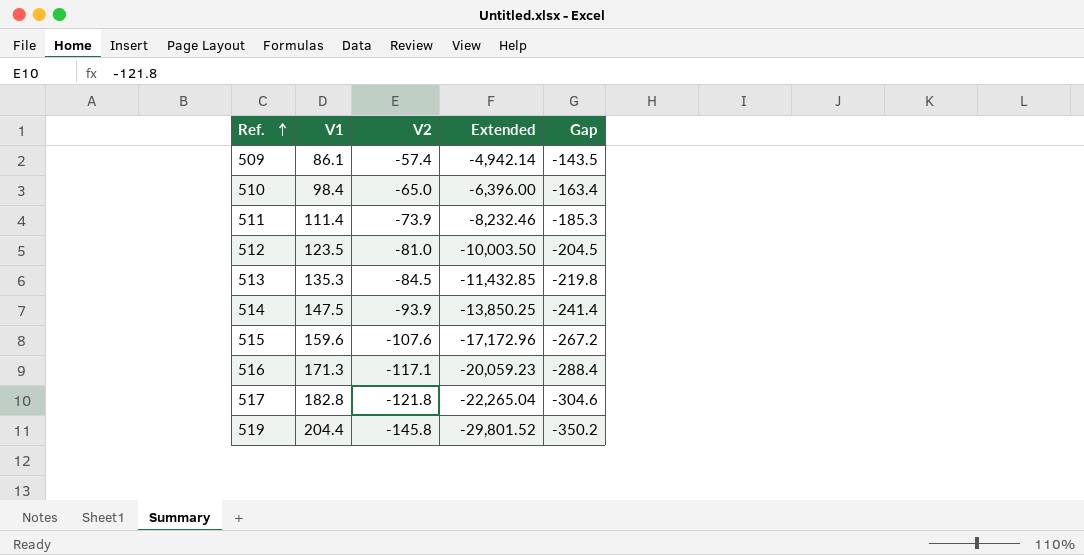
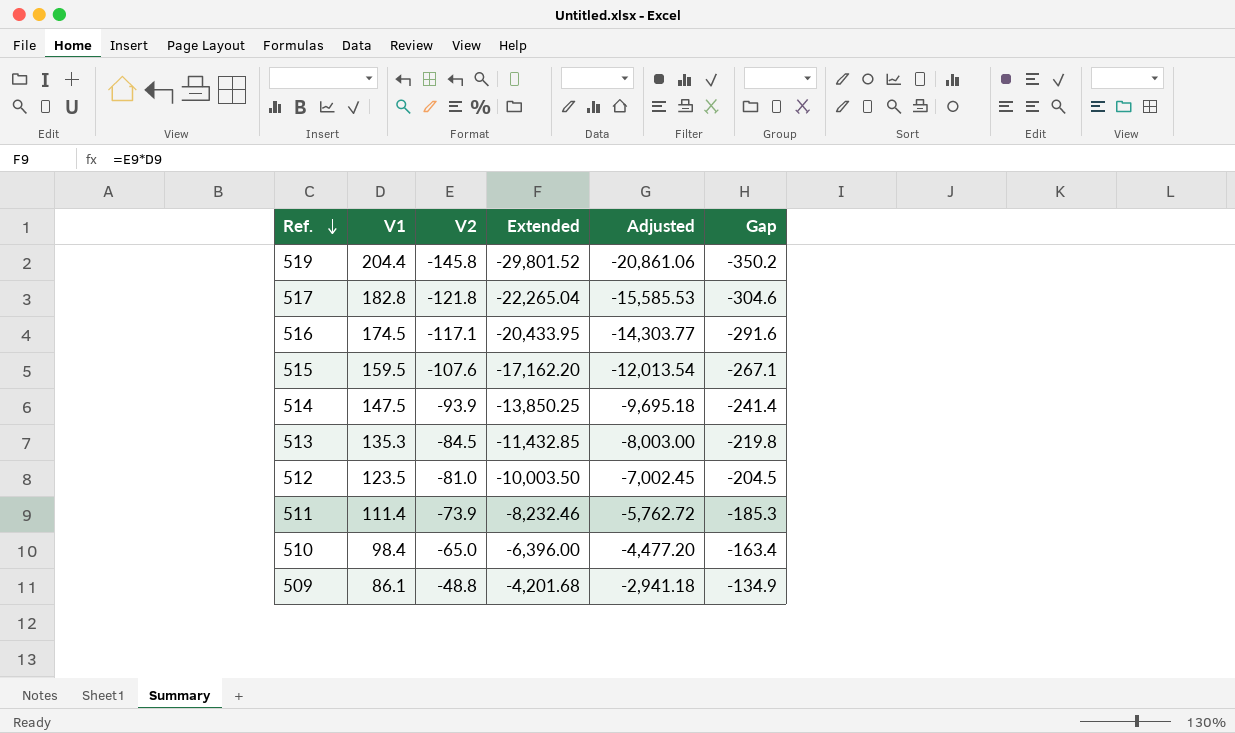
row order: Ref. ascending -> Ref. descending
column Adjusted | formula: none -> [Extended] * 0.7
516 | V1: 171.3 -> 174.5
516 | Extended: -20,059.23 -> -20,433.95
516 | Gap: -288.4 -> -291.6
515 | V1: 159.6 -> 159.5
515 | Extended: -17,172.96 -> -17,162.20
515 | Gap: -267.2 -> -267.1
509 | V2: -57.4 -> -48.8
509 | Extended: -4,942.14 -> -4,201.68
509 | Gap: -143.5 -> -134.9

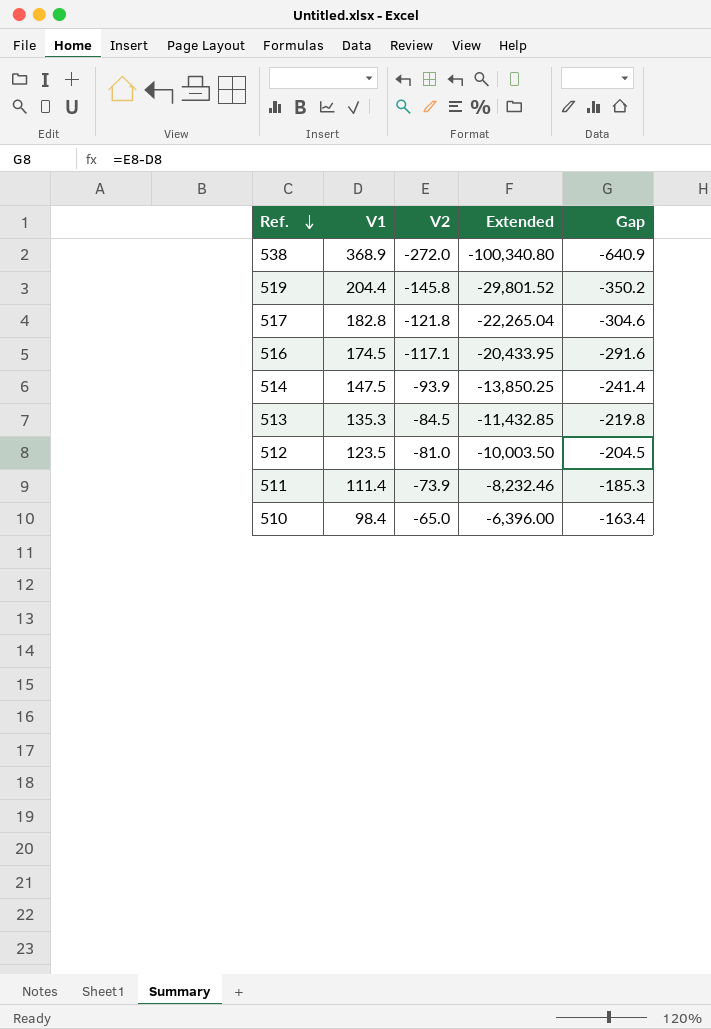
column Adjusted | formula: [Extended] * 0.7 -> none
row 515: 159.5 | -107.6 | -17,162.20 | -12,013.54 | -267.1 -> none
row 509: 86.1 | -48.8 | -4,201.68 | -2,941.18 | -134.9 -> none
row 538: none -> 368.9 | -272.0 | -100,340.80 | -640.9

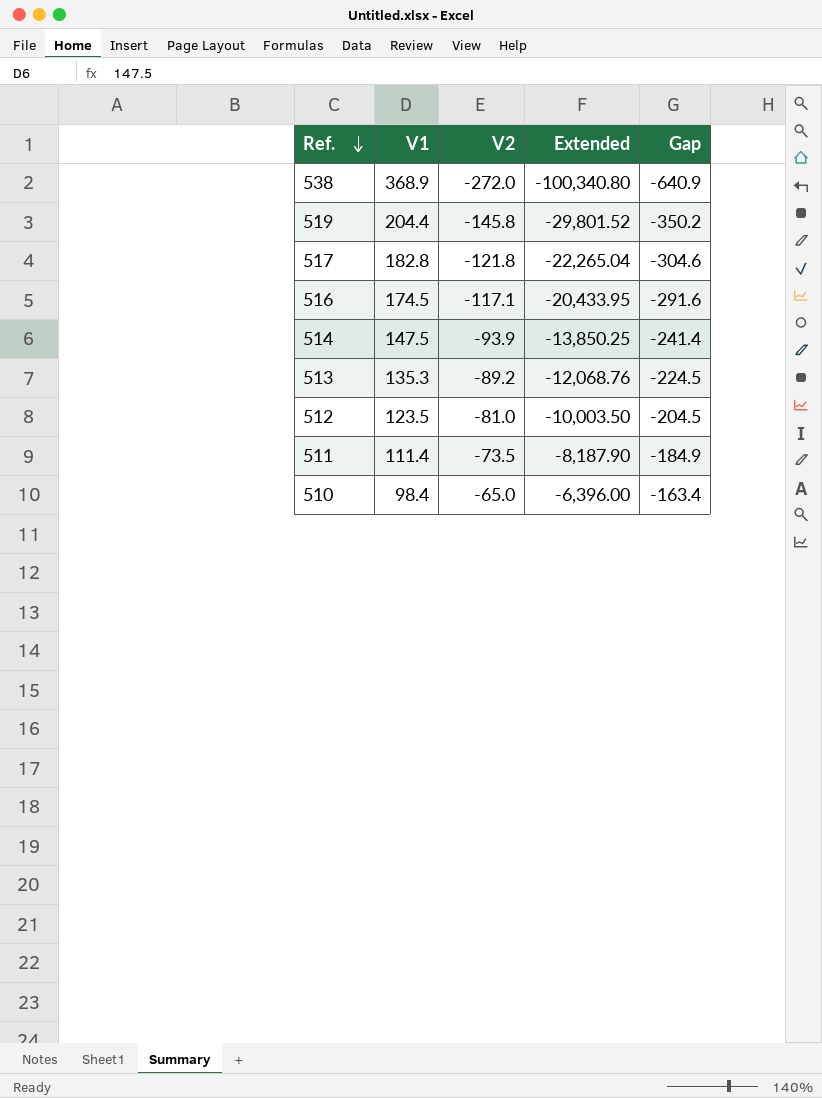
513 | V2: -84.5 -> -89.2
513 | Extended: -11,432.85 -> -12,068.76
513 | Gap: -219.8 -> -224.5
511 | V2: -73.9 -> -73.5
511 | Extended: -8,232.46 -> -8,187.90
511 | Gap: -185.3 -> -184.9

